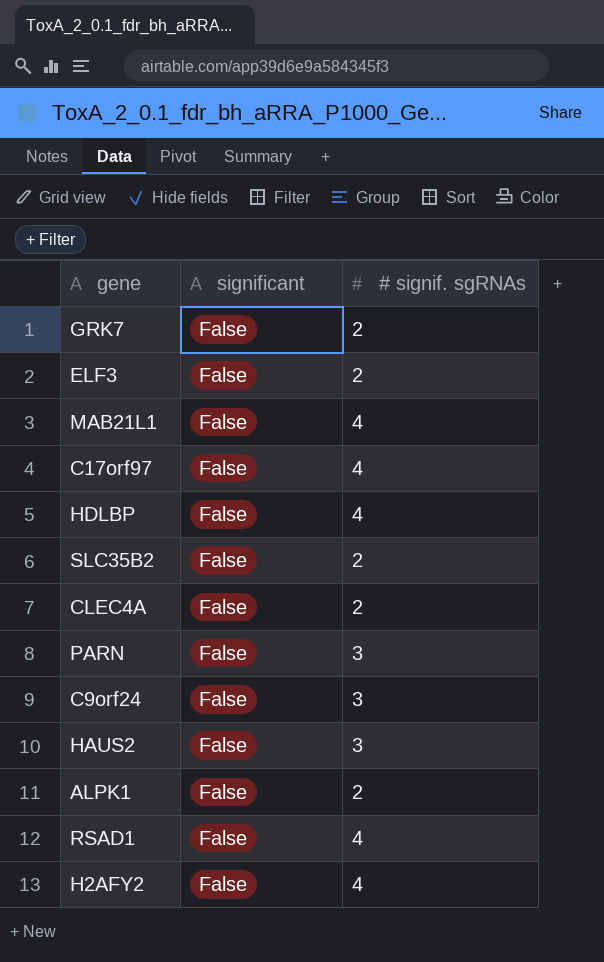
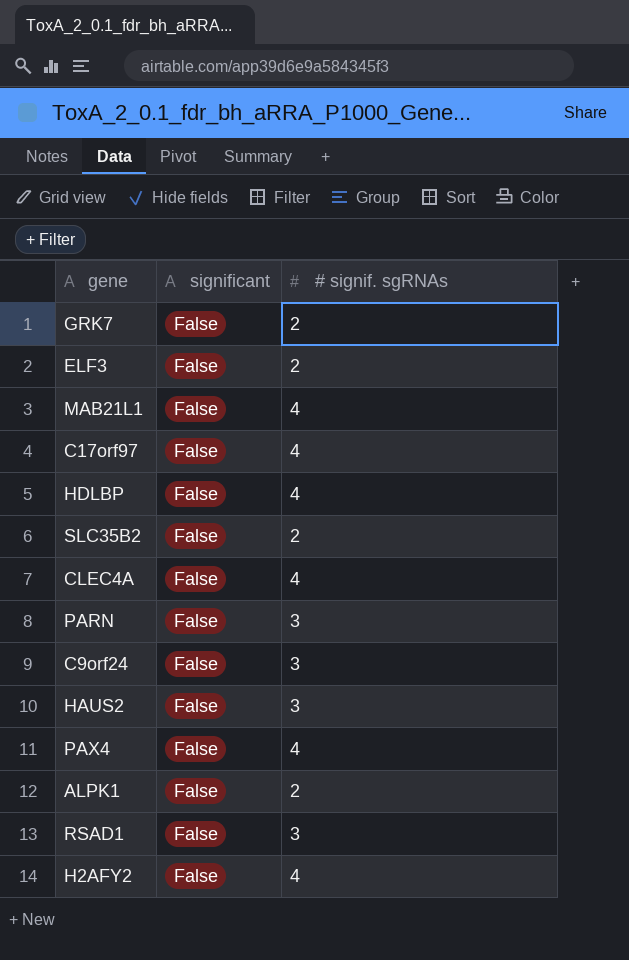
CLEC4A | # signif. sgRNAs: 2 -> 4
row PAX4: none -> False | 4
RSAD1 | # signif. sgRNAs: 4 -> 3

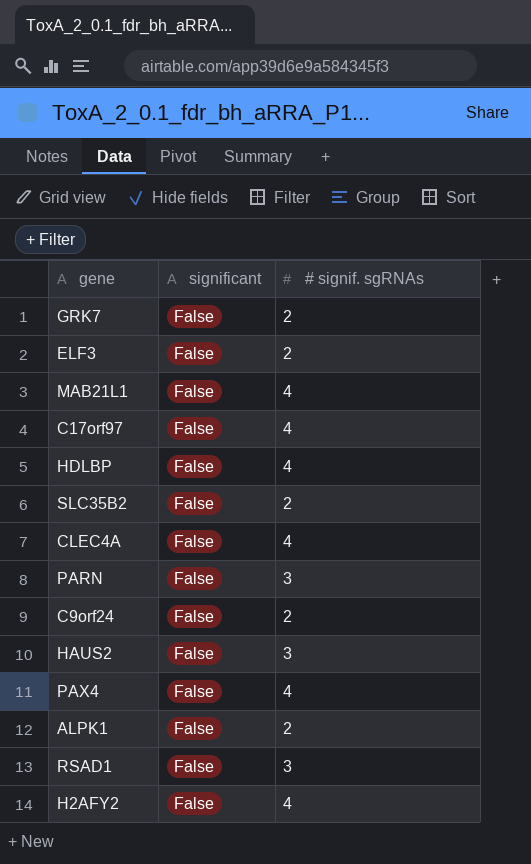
C9orf24 | # signif. sgRNAs: 3 -> 2

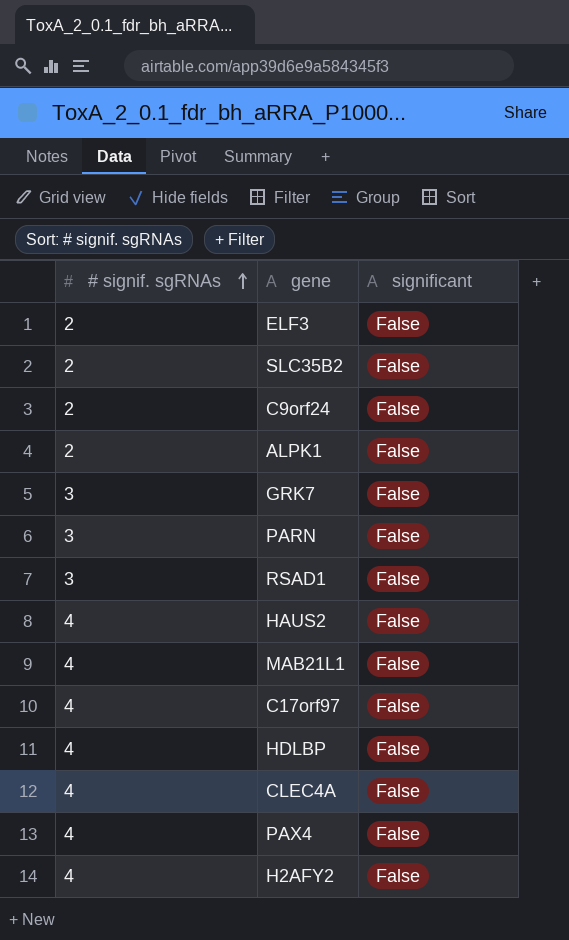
row order: none -> # signif. sgRNAs ascending
column # signif. sgRNAs | position: 3 -> 1
GRK7 | # signif. sgRNAs: 2 -> 3
HAUS2 | # signif. sgRNAs: 3 -> 4

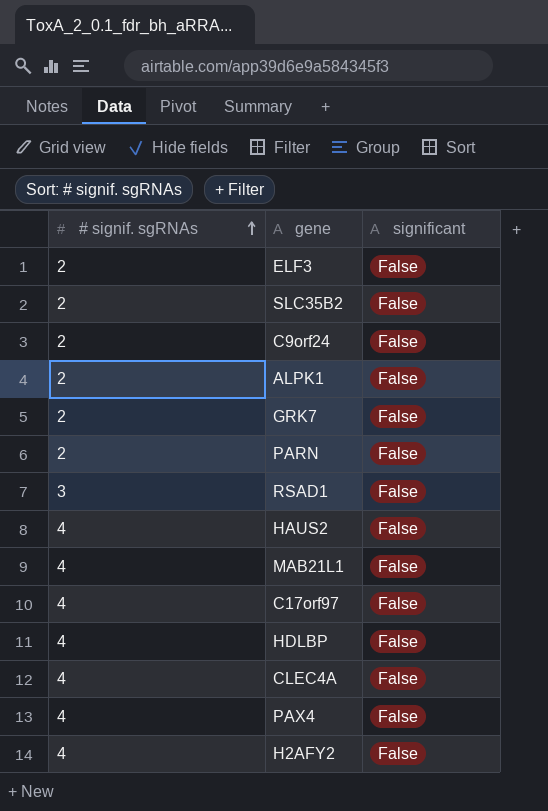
GRK7 | # signif. sgRNAs: 3 -> 2
PARN | # signif. sgRNAs: 3 -> 2

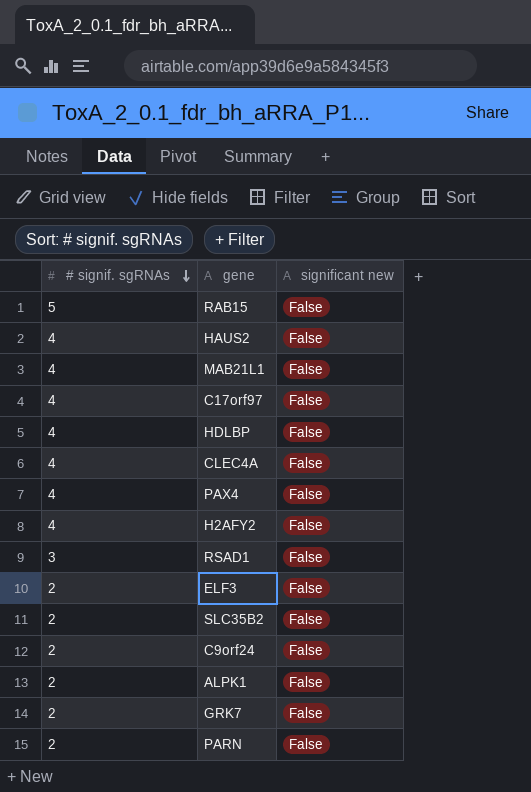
row order: # signif. sgRNAs ascending -> # signif. sgRNAs descending
column name: significant -> significant new
row RAB15: none -> 5 | False

